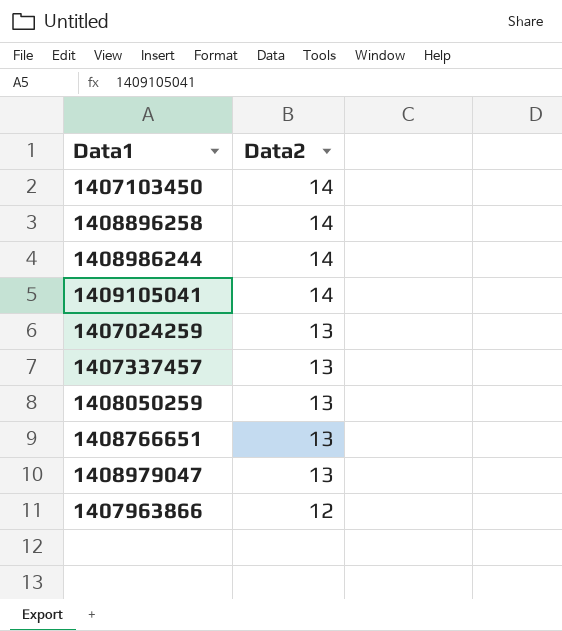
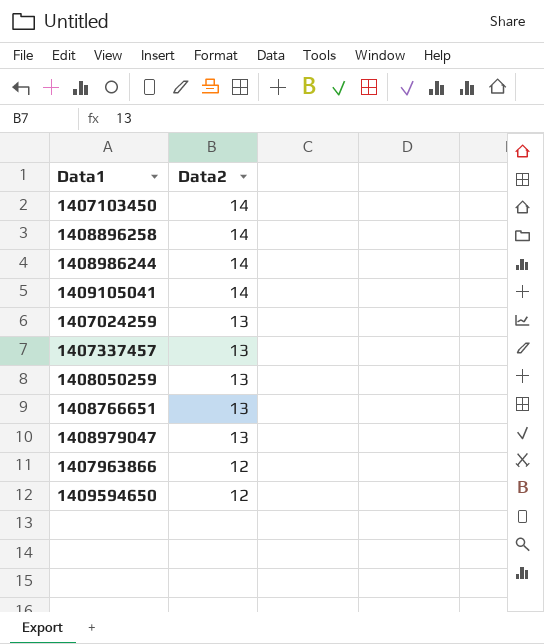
row 1409594650: none -> 12

